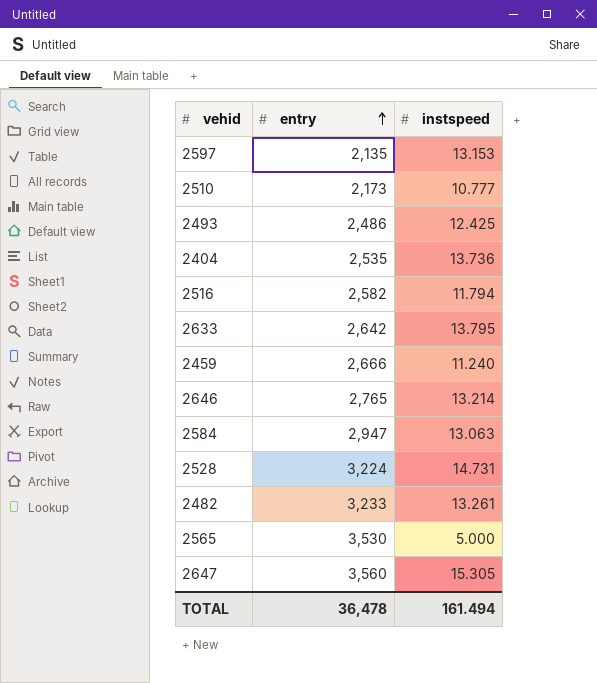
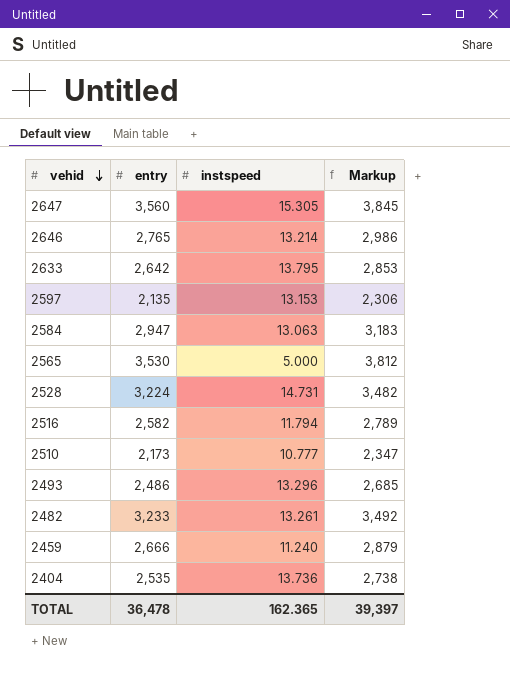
row order: entry ascending -> vehid descending
column Markup | formula: none -> [entry] * 1.08
2493 | instspeed: 12.425 -> 13.296
TOTAL | instspeed: 161.494 -> 162.365

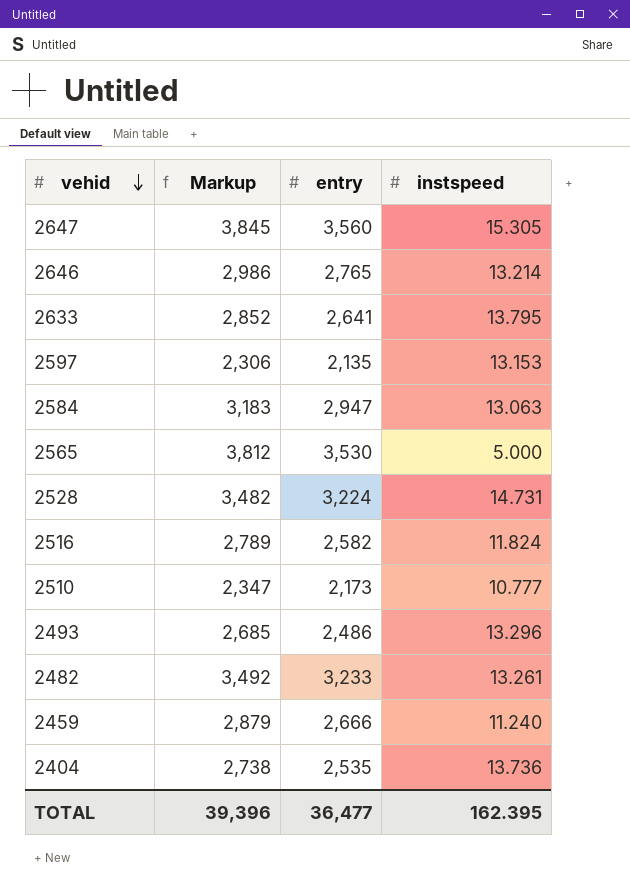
column Markup | position: 4 -> 2
2633 | Markup: 2,853 -> 2,852
2633 | entry: 2,642 -> 2,641
2516 | instspeed: 11.794 -> 11.824
TOTAL | Markup: 39,397 -> 39,396
TOTAL | entry: 36,478 -> 36,477
TOTAL | instspeed: 162.365 -> 162.395

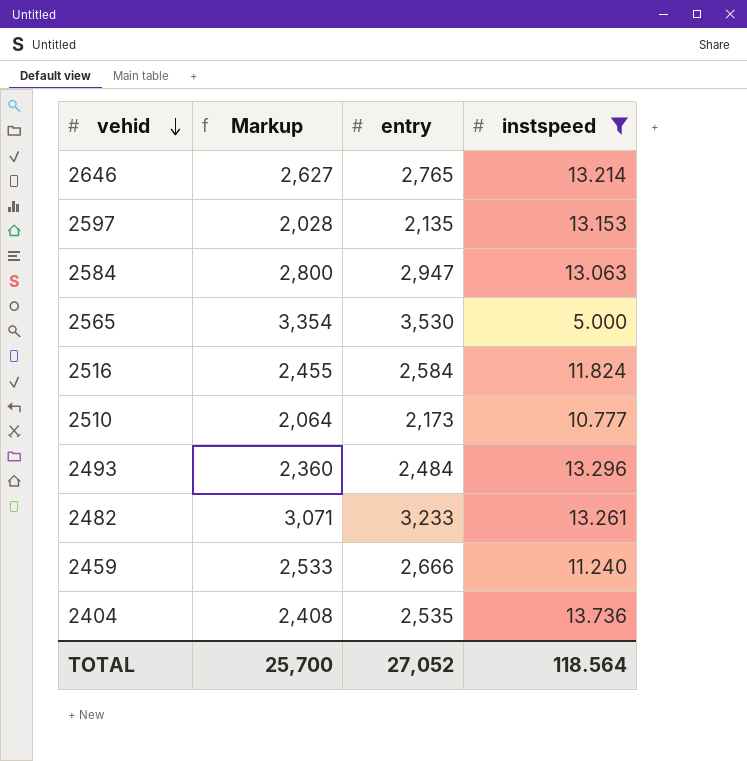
filter: none -> instspeed <= 13.736
column Markup | formula: [entry] * 1.08 -> [entry] * 0.95
2516 | entry: 2,582 -> 2,584
2493 | entry: 2,486 -> 2,484
TOTAL | Markup: 39,396 -> 25,700
TOTAL | entry: 36,477 -> 27,052
TOTAL | instspeed: 162.395 -> 118.564

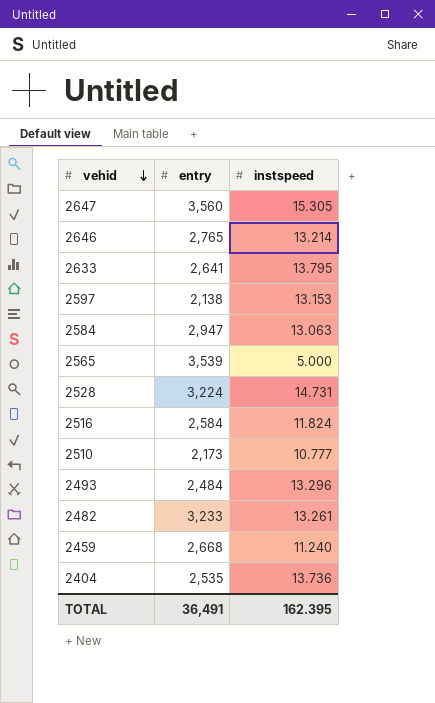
filter: instspeed <= 13.736 -> none
column Markup | formula: [entry] * 0.95 -> none
2597 | entry: 2,135 -> 2,138
2565 | entry: 3,530 -> 3,539
2459 | entry: 2,666 -> 2,668
TOTAL | entry: 27,052 -> 36,491
TOTAL | instspeed: 118.564 -> 162.395

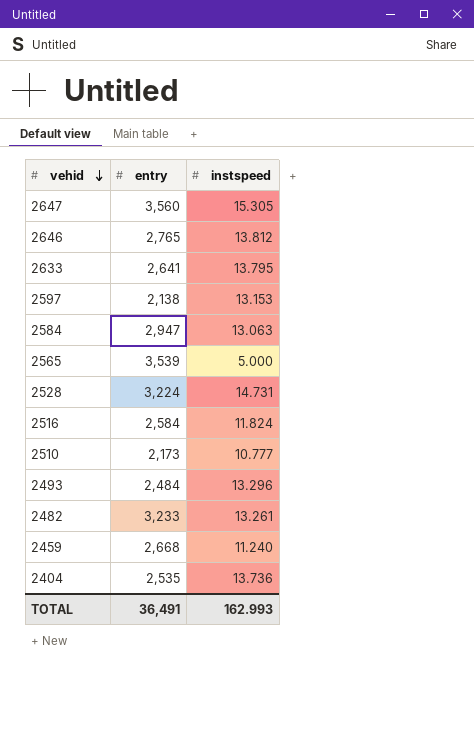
2646 | instspeed: 13.214 -> 13.812
TOTAL | instspeed: 162.395 -> 162.993

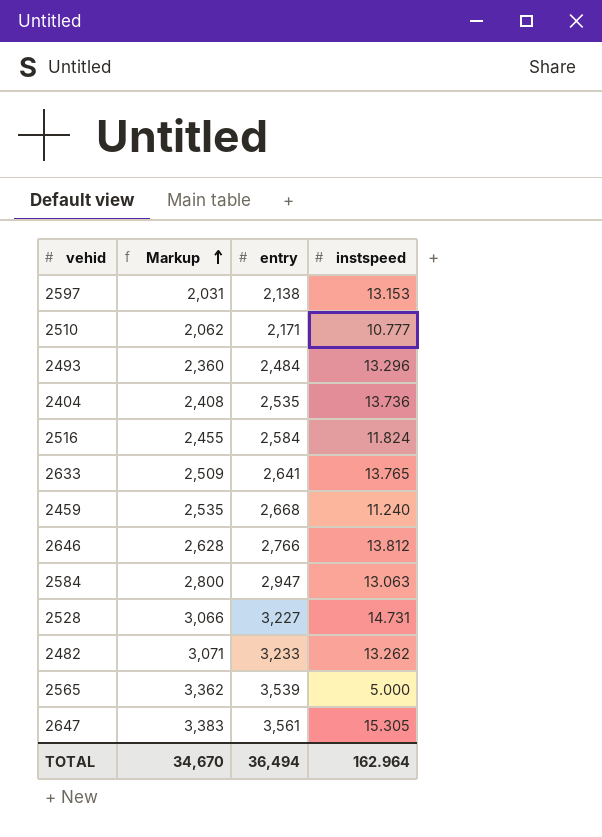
row order: vehid descending -> Markup ascending
column Markup | formula: none -> [entry] * 0.95
2510 | entry: 2,173 -> 2,171
2633 | instspeed: 13.795 -> 13.765
2646 | entry: 2,765 -> 2,766
2528 | entry: 3,224 -> 3,227
2482 | instspeed: 13.261 -> 13.262
2647 | entry: 3,560 -> 3,561
TOTAL | entry: 36,491 -> 36,494
TOTAL | instspeed: 162.993 -> 162.964

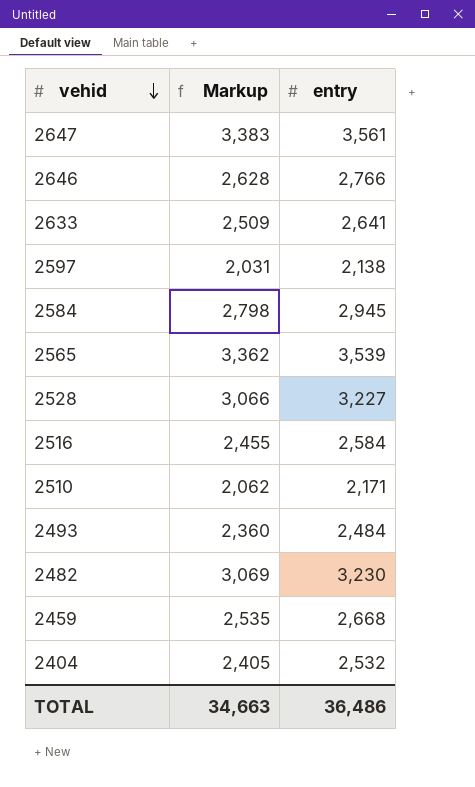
row order: Markup ascending -> vehid descending
column instspeed | position: 4 -> none
2584 | Markup: 2,800 -> 2,798
2584 | entry: 2,947 -> 2,945
2482 | Markup: 3,071 -> 3,069
2482 | entry: 3,233 -> 3,230
2404 | Markup: 2,408 -> 2,405
2404 | entry: 2,535 -> 2,532
TOTAL | Markup: 34,670 -> 34,663
TOTAL | entry: 36,494 -> 36,486

